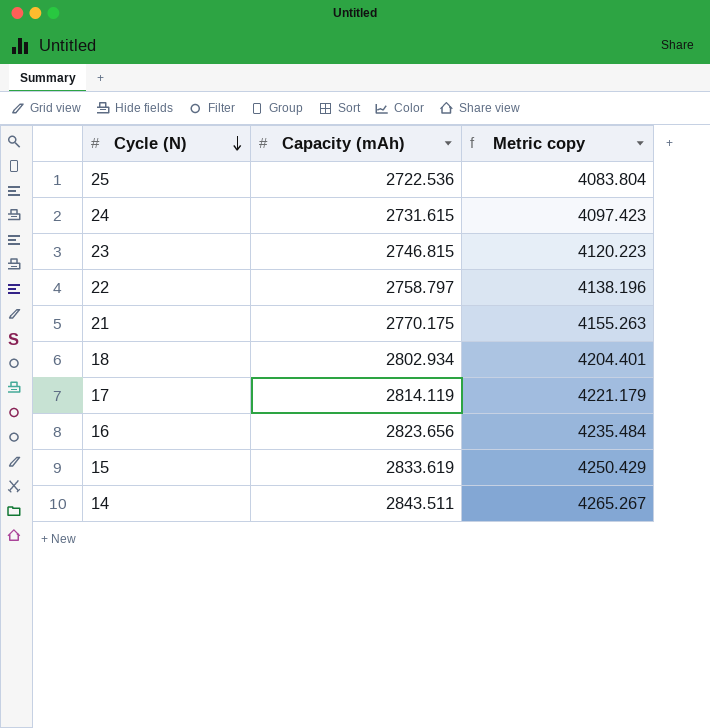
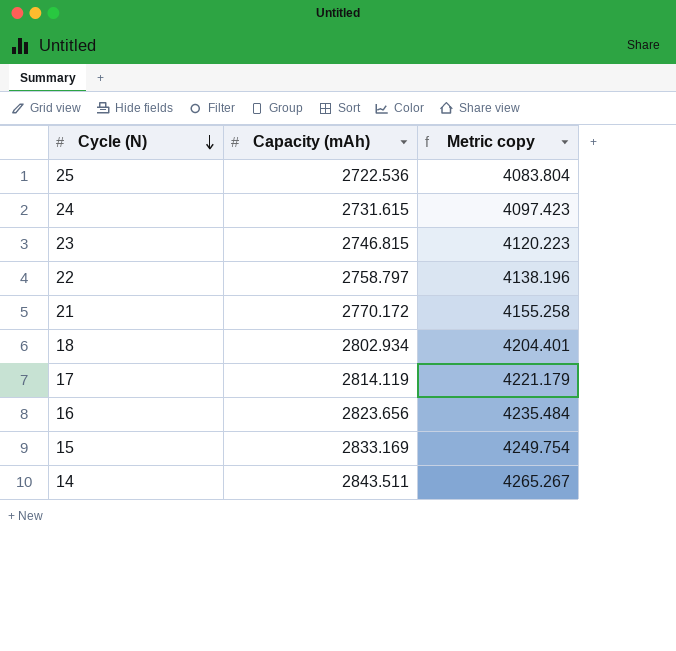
21 | Capacity (mAh): 2770.175 -> 2770.172
21 | Metric copy: 4155.263 -> 4155.258
15 | Capacity (mAh): 2833.619 -> 2833.169
15 | Metric copy: 4250.429 -> 4249.754

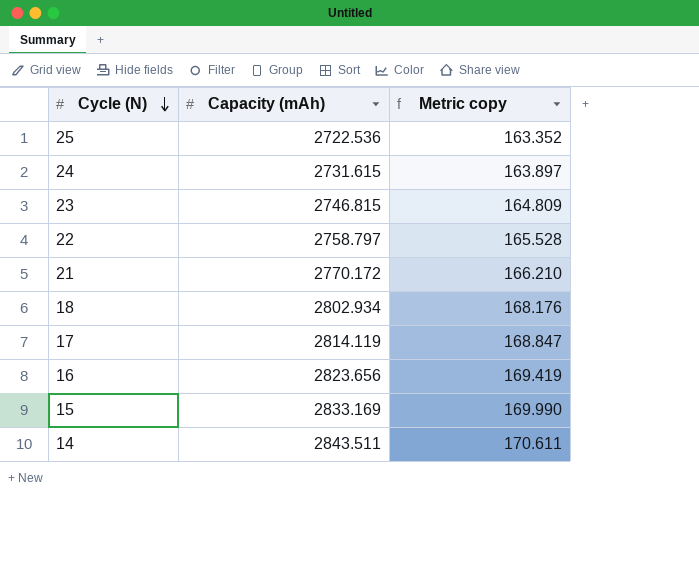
column Metric copy | formula: [Capacity (mAh)] * 1.5 -> [Capacity (mAh)] * 0.06

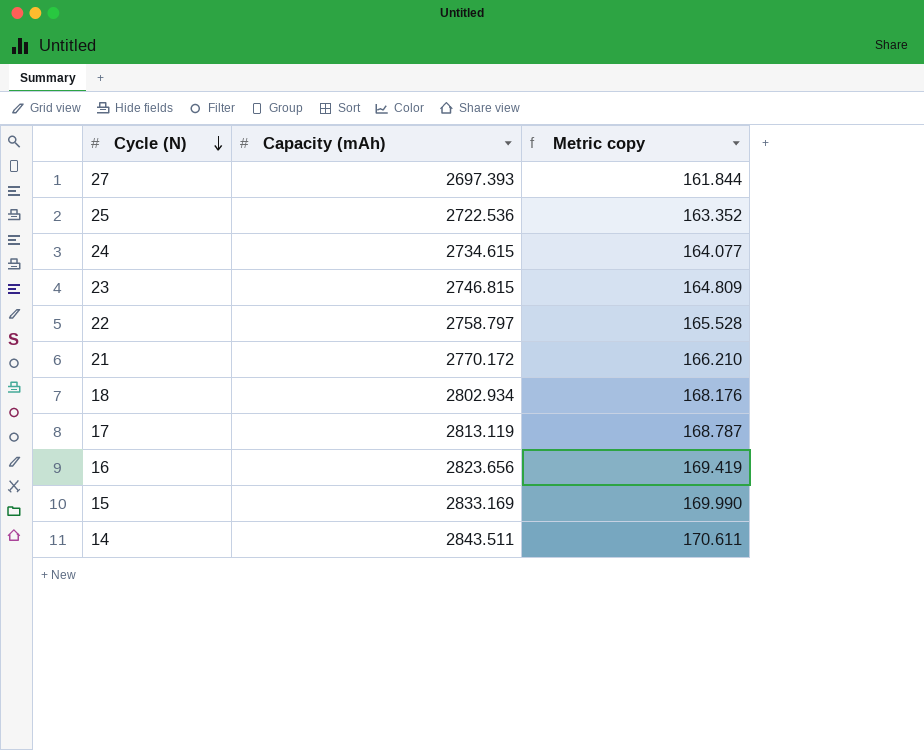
row 27: none -> 2697.393 | 161.844
24 | Capacity (mAh): 2731.615 -> 2734.615
24 | Metric copy: 163.897 -> 164.077
17 | Capacity (mAh): 2814.119 -> 2813.119
17 | Metric copy: 168.847 -> 168.787

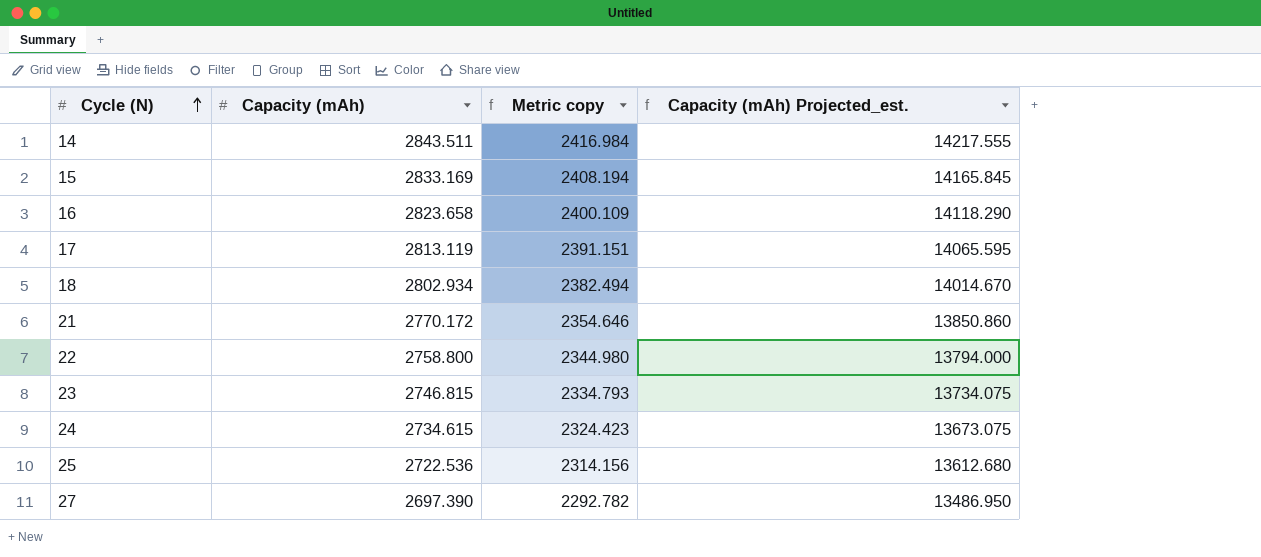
row order: Cycle (N) descending -> Cycle (N) ascending
column Metric copy | formula: [Capacity (mAh)] * 0.06 -> [Capacity (mAh)] * 0.85
column Capacity (mAh) Projected_est. | formula: none -> [Capacity (mAh)] * 5
16 | Capacity (mAh): 2823.656 -> 2823.658
22 | Capacity (mAh): 2758.797 -> 2758.800
27 | Capacity (mAh): 2697.393 -> 2697.390

